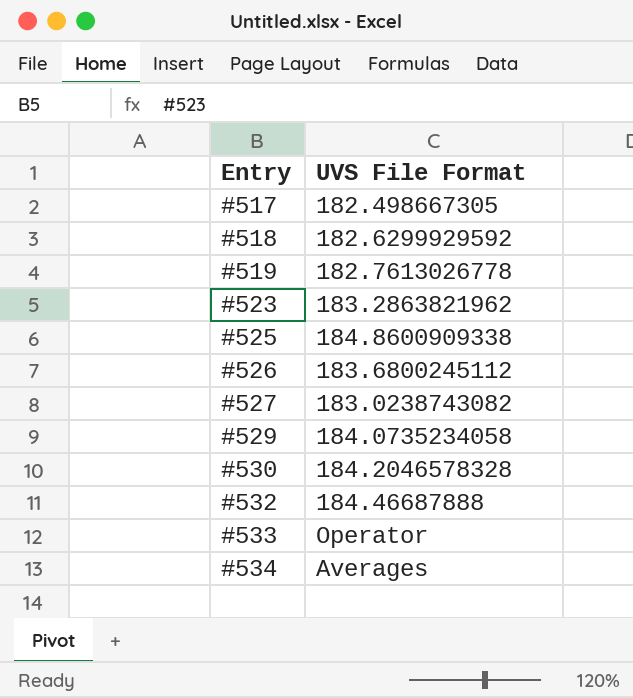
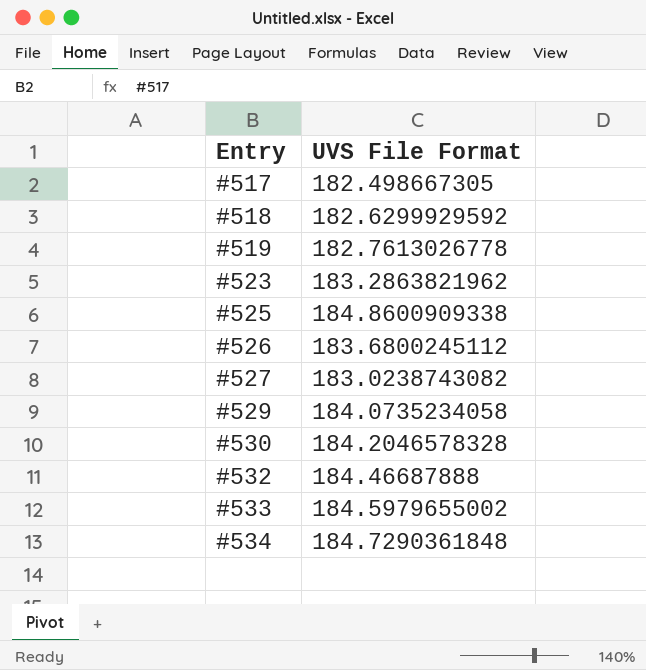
#533 | UVS File Format: Operator -> 184.5979655002
#534 | UVS File Format: Averages -> 184.7290361848

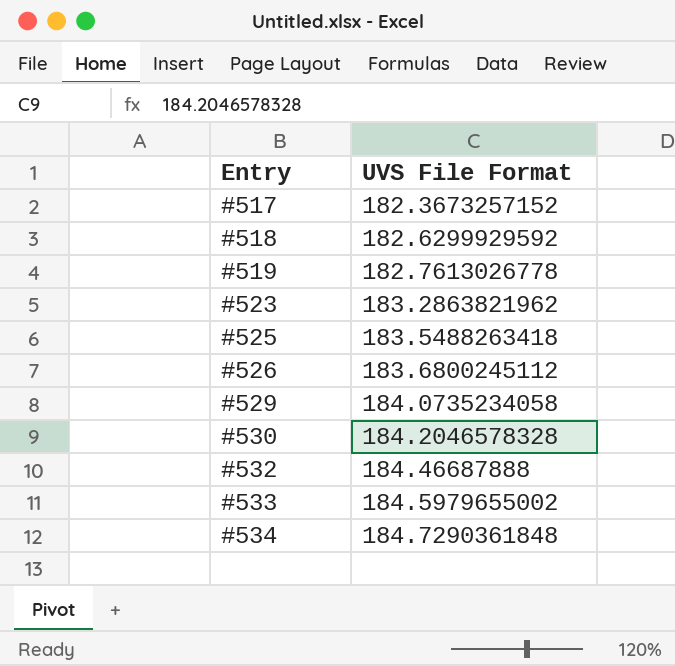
row #527: 183.0238743082 -> none
#517 | UVS File Format: 182.498667305 -> 182.3673257152
#525 | UVS File Format: 184.8600909338 -> 183.5488263418

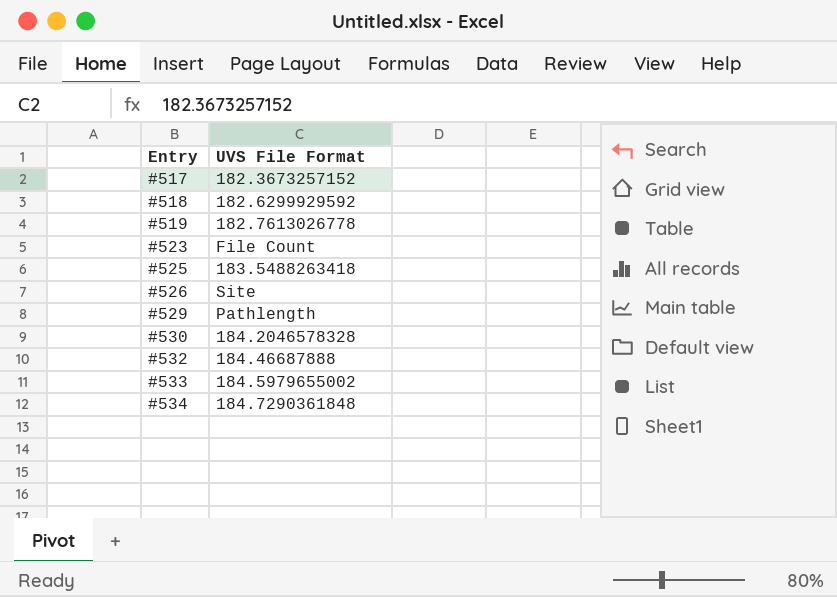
#523 | UVS File Format: 183.2863821962 -> File Count
#526 | UVS File Format: 183.6800245112 -> Site
#529 | UVS File Format: 184.0735234058 -> Pathlength

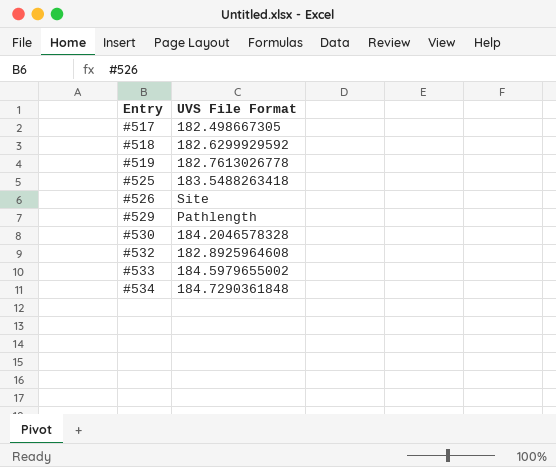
row #523: File Count -> none
#517 | UVS File Format: 182.3673257152 -> 182.498667305
#532 | UVS File Format: 184.46687888 -> 182.8925964608

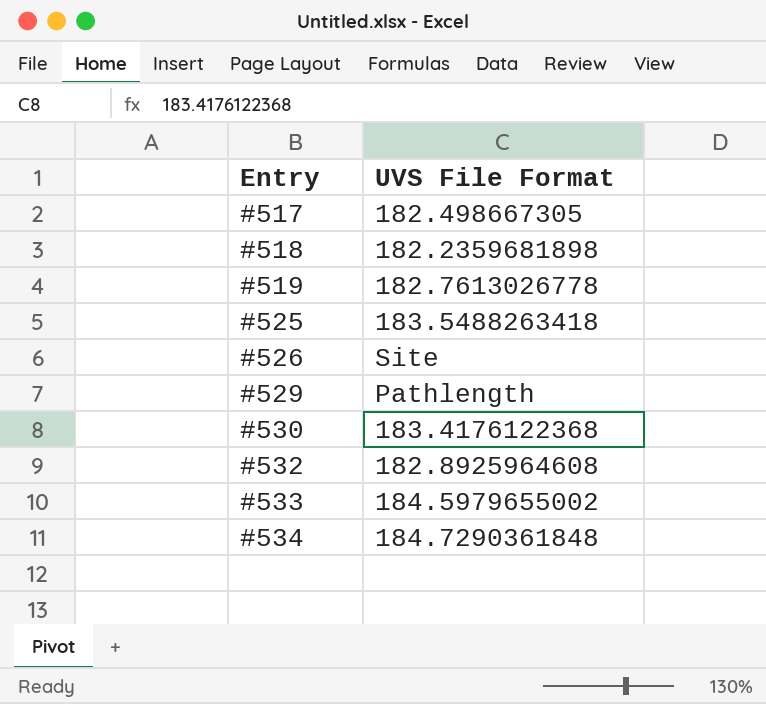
#518 | UVS File Format: 182.6299929592 -> 182.2359681898
#530 | UVS File Format: 184.2046578328 -> 183.4176122368

